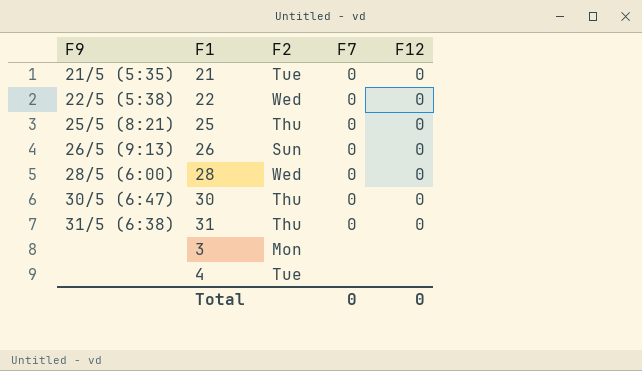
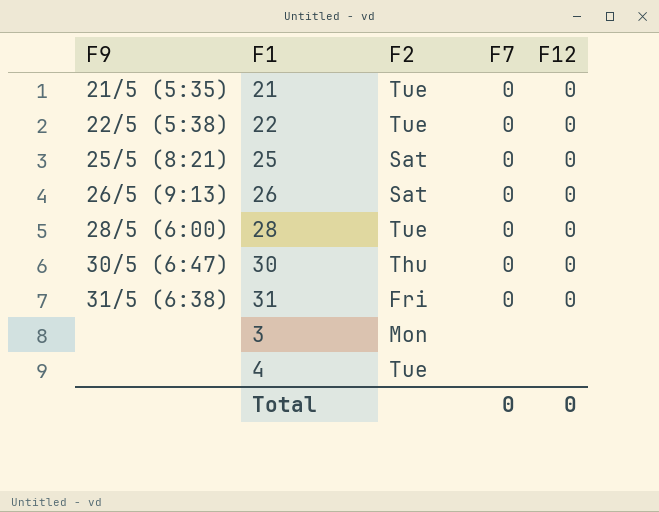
22 | F2: Wed -> Tue
25 | F2: Thu -> Sat
26 | F2: Sun -> Sat
28 | F2: Wed -> Tue
31 | F2: Thu -> Fri

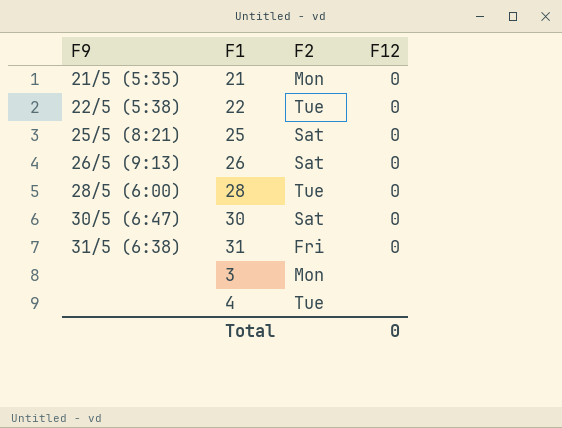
column F7 | position: 4 -> none
21 | F2: Tue -> Mon
30 | F2: Thu -> Sat

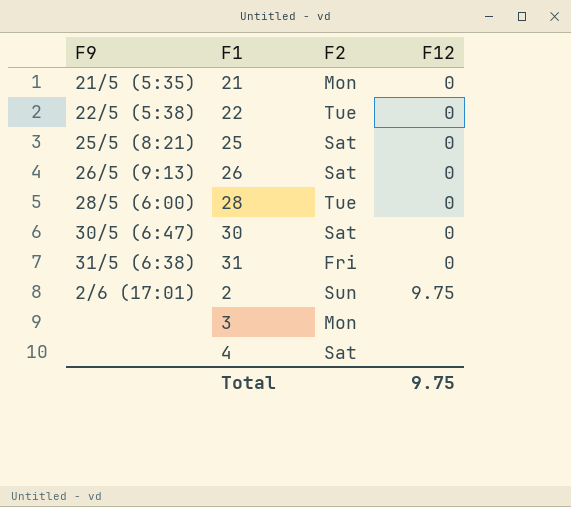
row 2: none -> 2/6 (17:01) | Sun | 9.75
4 | F2: Tue -> Sat
Total | F12: 0 -> 9.75

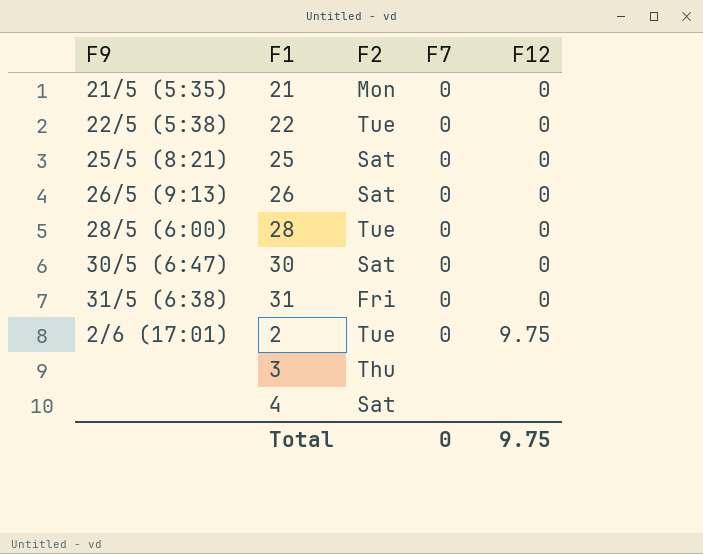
column F7 | position: none -> 4
2 | F2: Sun -> Tue
3 | F2: Mon -> Thu

